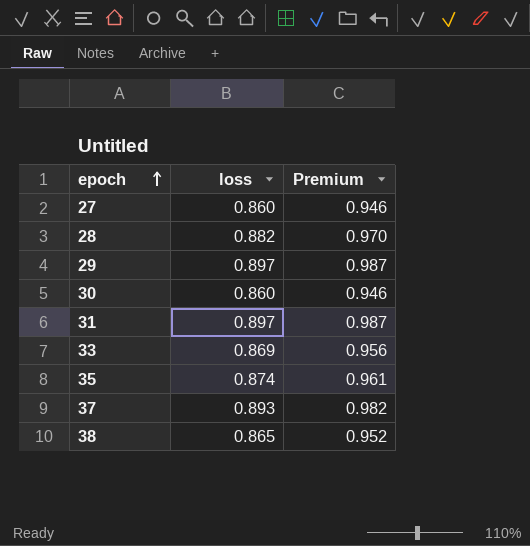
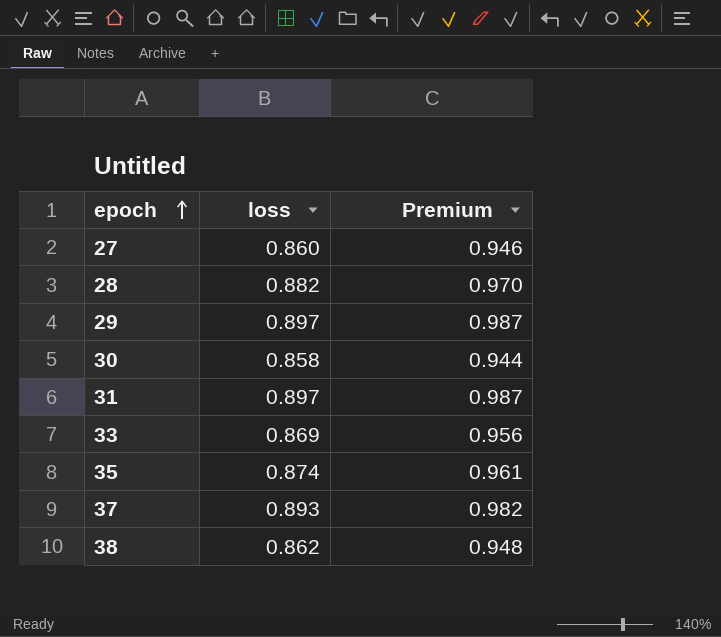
30 | loss: 0.860 -> 0.858
30 | Premium: 0.946 -> 0.944
38 | loss: 0.865 -> 0.862
38 | Premium: 0.952 -> 0.948

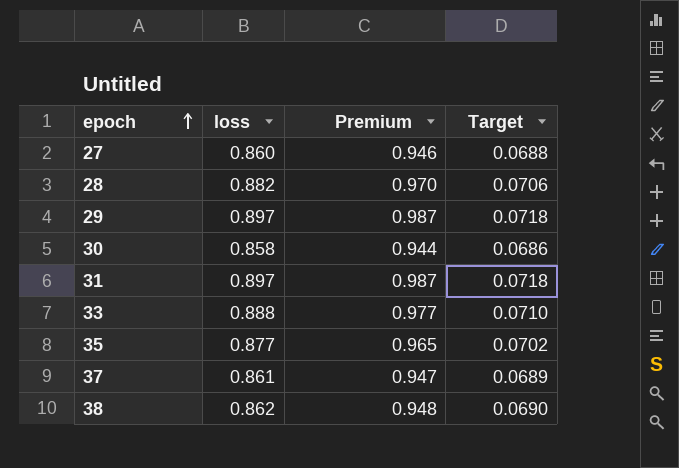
column Target | formula: none -> [loss] * 0.08
33 | loss: 0.869 -> 0.888
33 | Premium: 0.956 -> 0.977
35 | loss: 0.874 -> 0.877
35 | Premium: 0.961 -> 0.965
37 | loss: 0.893 -> 0.861
37 | Premium: 0.982 -> 0.947

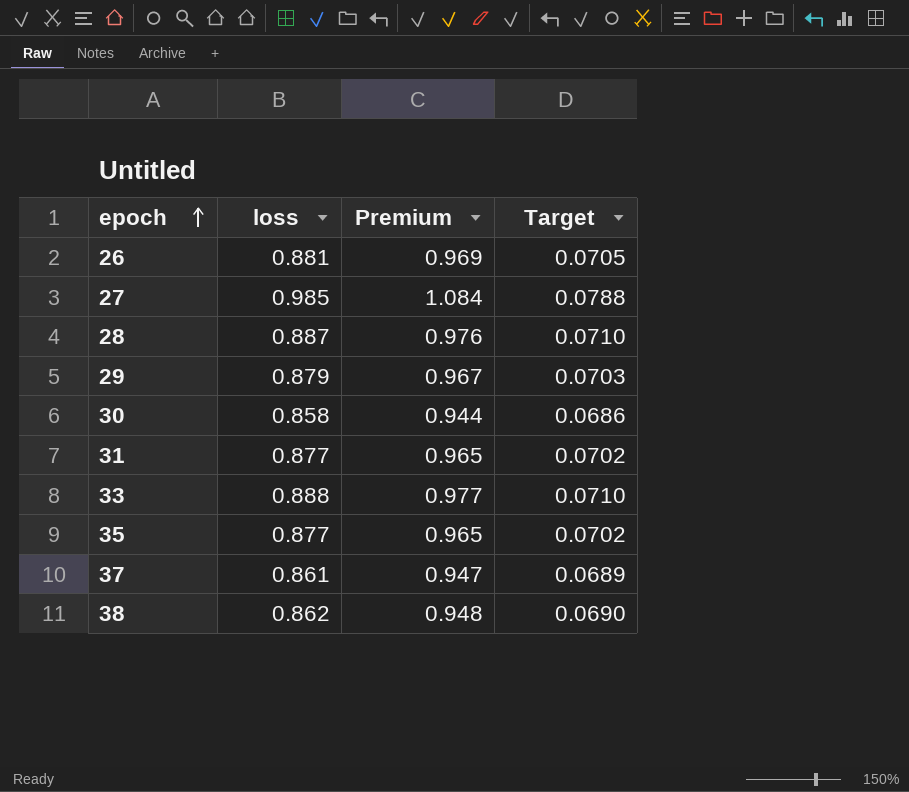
row 26: none -> 0.881 | 0.969 | 0.0705
27 | loss: 0.860 -> 0.985
27 | Premium: 0.946 -> 1.084
27 | Target: 0.0688 -> 0.0788
28 | loss: 0.882 -> 0.887
28 | Premium: 0.970 -> 0.976
28 | Target: 0.0706 -> 0.0710
29 | loss: 0.897 -> 0.879
29 | Premium: 0.987 -> 0.967
29 | Target: 0.0718 -> 0.0703
31 | loss: 0.897 -> 0.877
31 | Premium: 0.987 -> 0.965
31 | Target: 0.0718 -> 0.0702

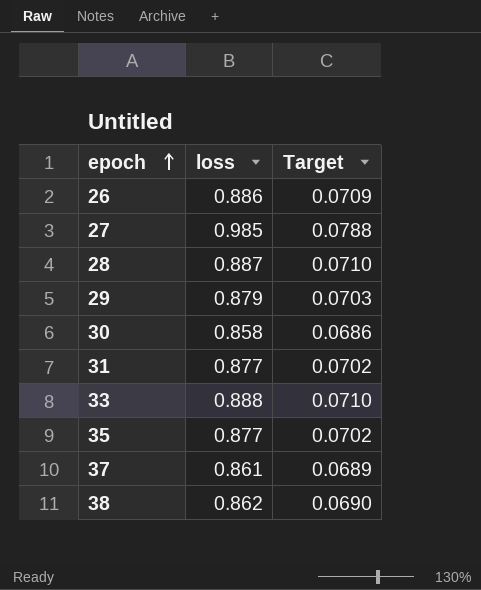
column Premium | formula: [loss] * 1.1 -> none
26 | loss: 0.881 -> 0.886
26 | Target: 0.0705 -> 0.0709

